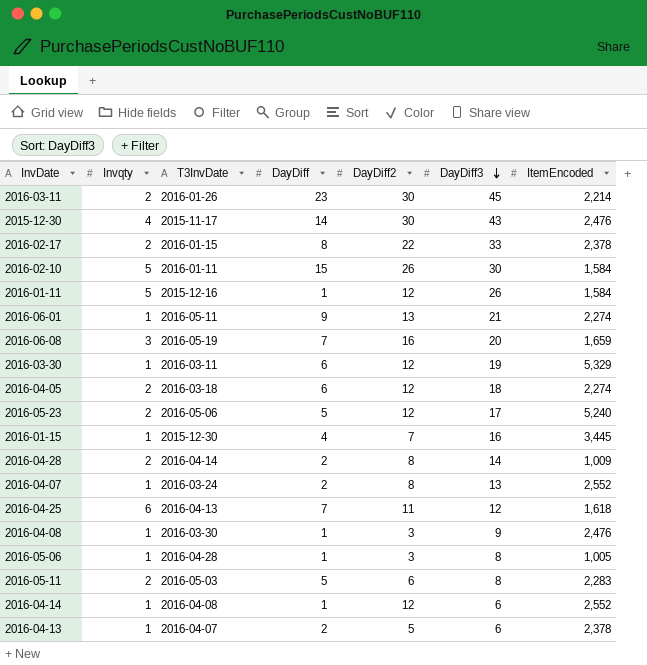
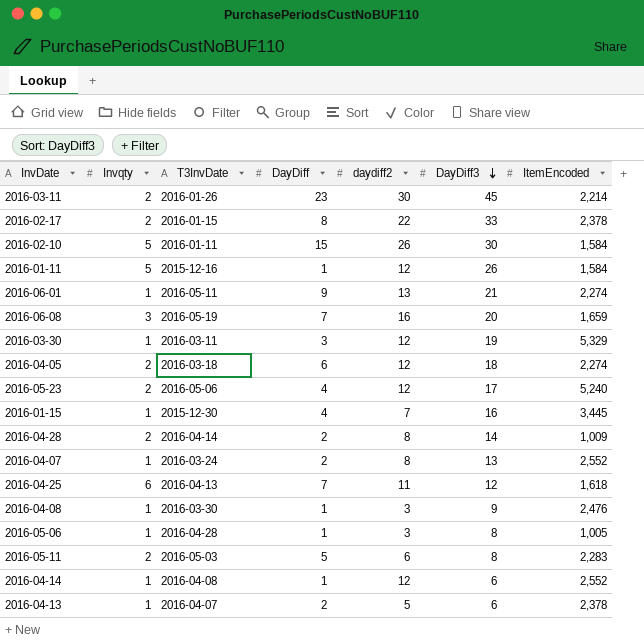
column name: DayDiff2 -> daydiff2
row 2015-12-30: 4 | 2015-11-17 | 14 | 30 | 43 | 2,476 -> none
2016-03-30 | DayDiff: 6 -> 3
2016-05-23 | DayDiff: 5 -> 4

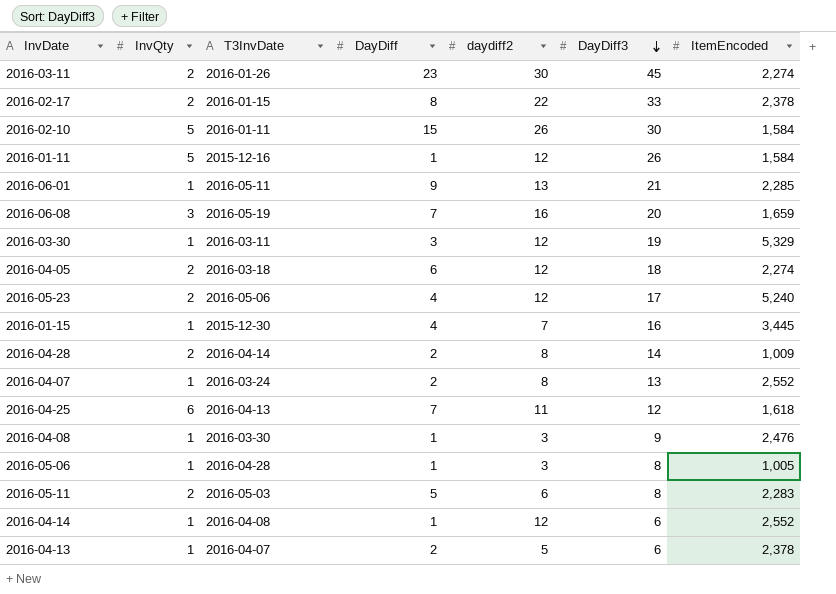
column name: Invqty -> InvQty
2016-03-11 | ItemEncoded: 2,214 -> 2,274
2016-06-01 | ItemEncoded: 2,274 -> 2,285

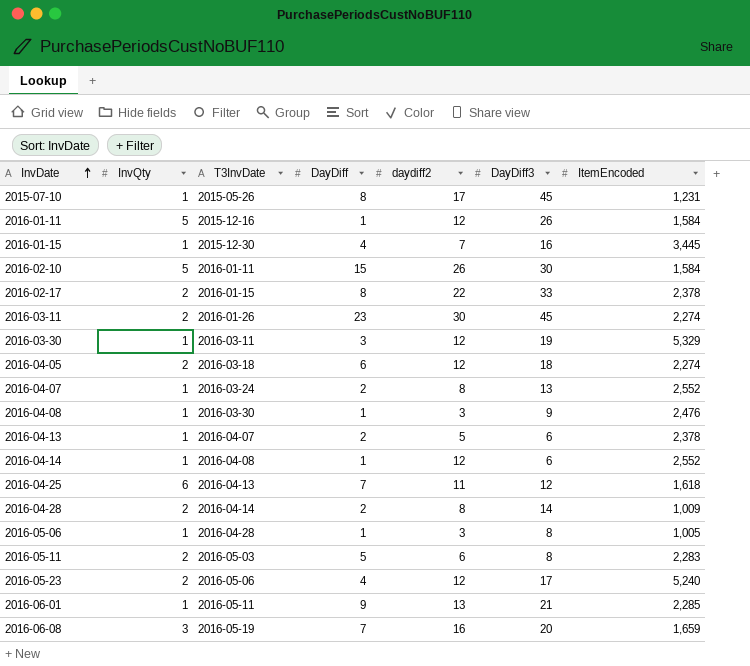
row order: DayDiff3 descending -> InvDate ascending
row 2015-07-10: none -> 1 | 2015-05-26 | 8 | 17 | 45 | 1,231

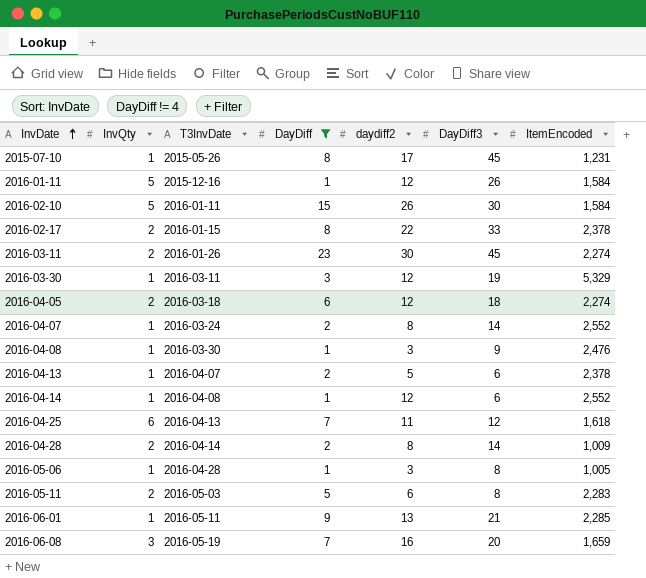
filter: none -> DayDiff != 4
2016-04-07 | DayDiff3: 13 -> 14

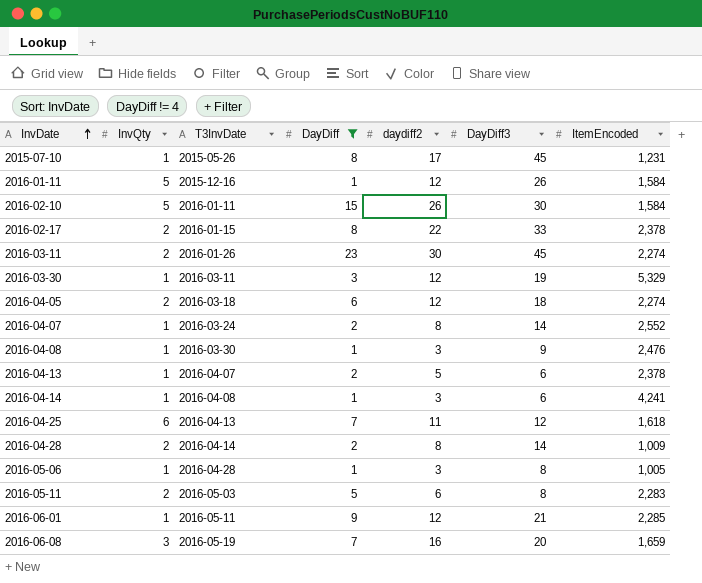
2016-04-14 | daydiff2: 12 -> 3
2016-04-14 | ItemEncoded: 2,552 -> 4,241
2016-06-01 | daydiff2: 13 -> 12

